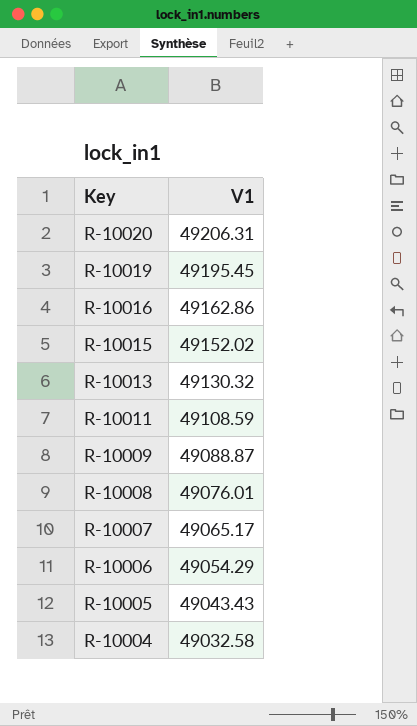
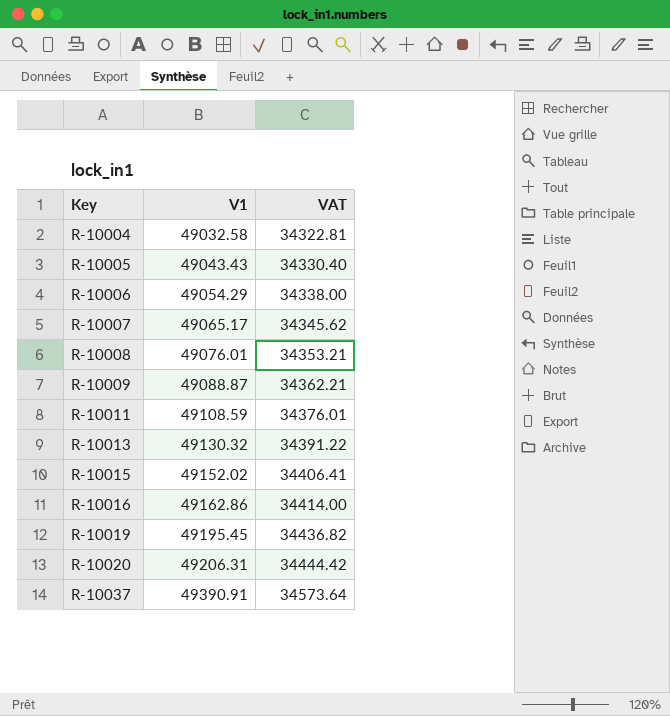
row order: Key descending -> Key ascending
column VAT | formula: none -> [V1] * 0.7
row R-10037: none -> 49390.91 | 34573.64

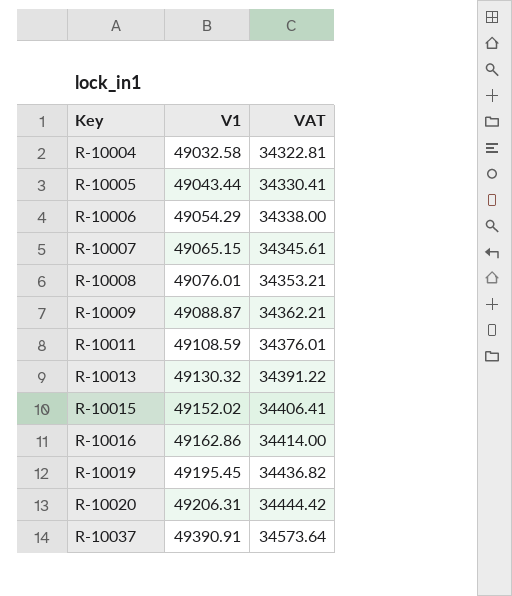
R-10005 | V1: 49043.43 -> 49043.44
R-10005 | VAT: 34330.40 -> 34330.41
R-10007 | V1: 49065.17 -> 49065.15
R-10007 | VAT: 34345.62 -> 34345.61

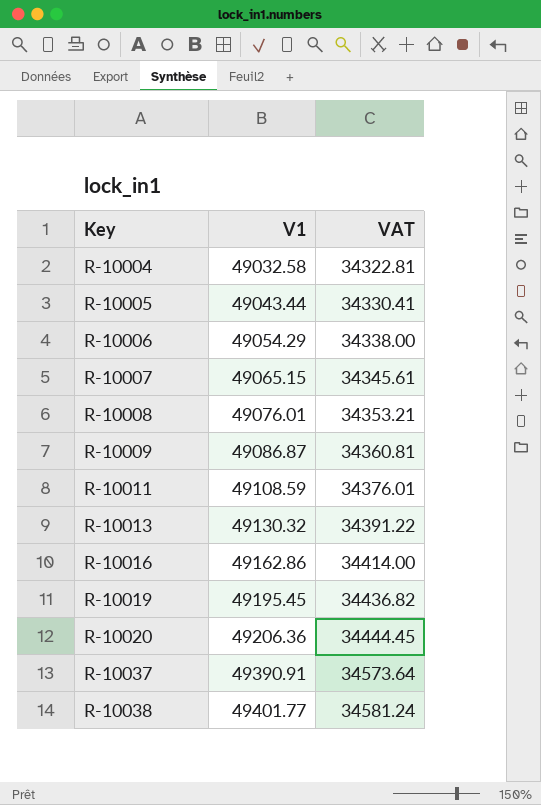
row R-10015: 49152.02 | 34406.41 -> none
R-10009 | V1: 49088.87 -> 49086.87
R-10009 | VAT: 34362.21 -> 34360.81
R-10020 | V1: 49206.31 -> 49206.36
R-10020 | VAT: 34444.42 -> 34444.45
row R-10038: none -> 49401.77 | 34581.24

